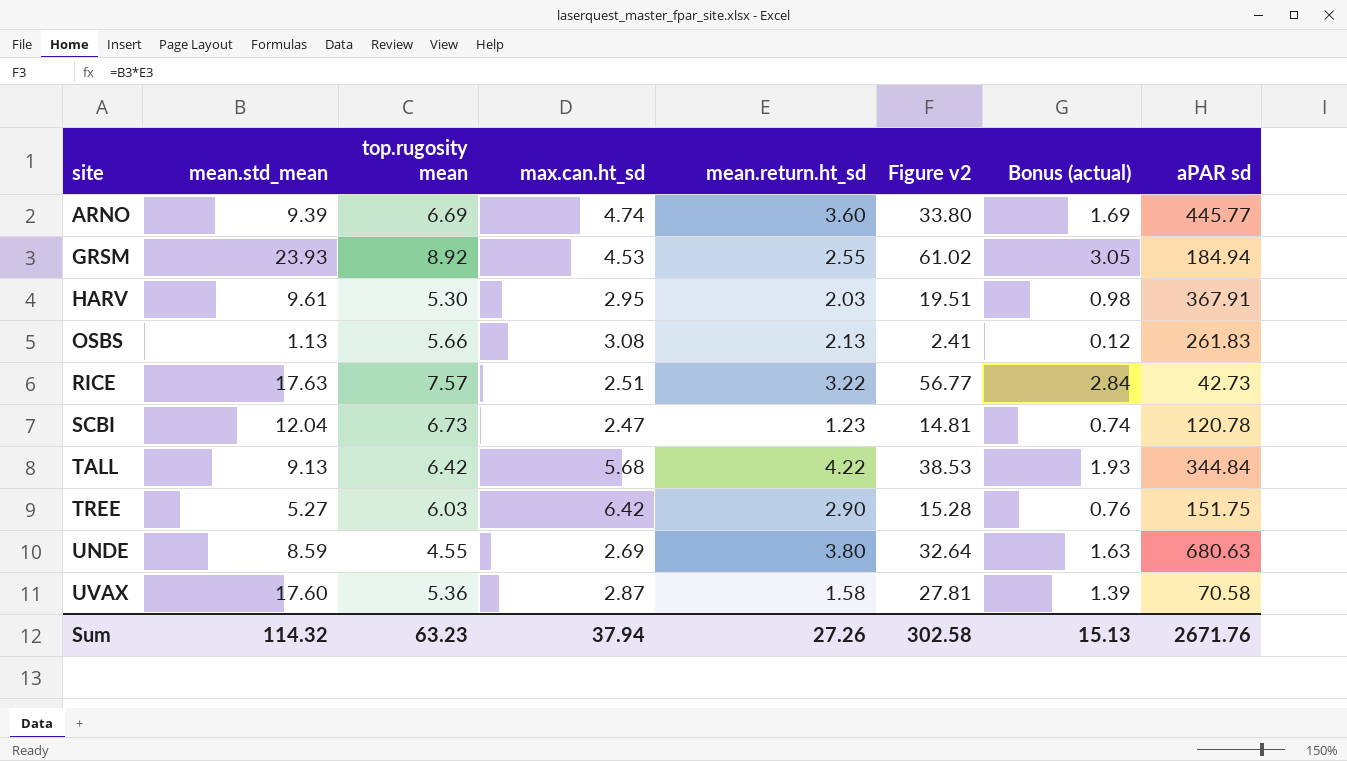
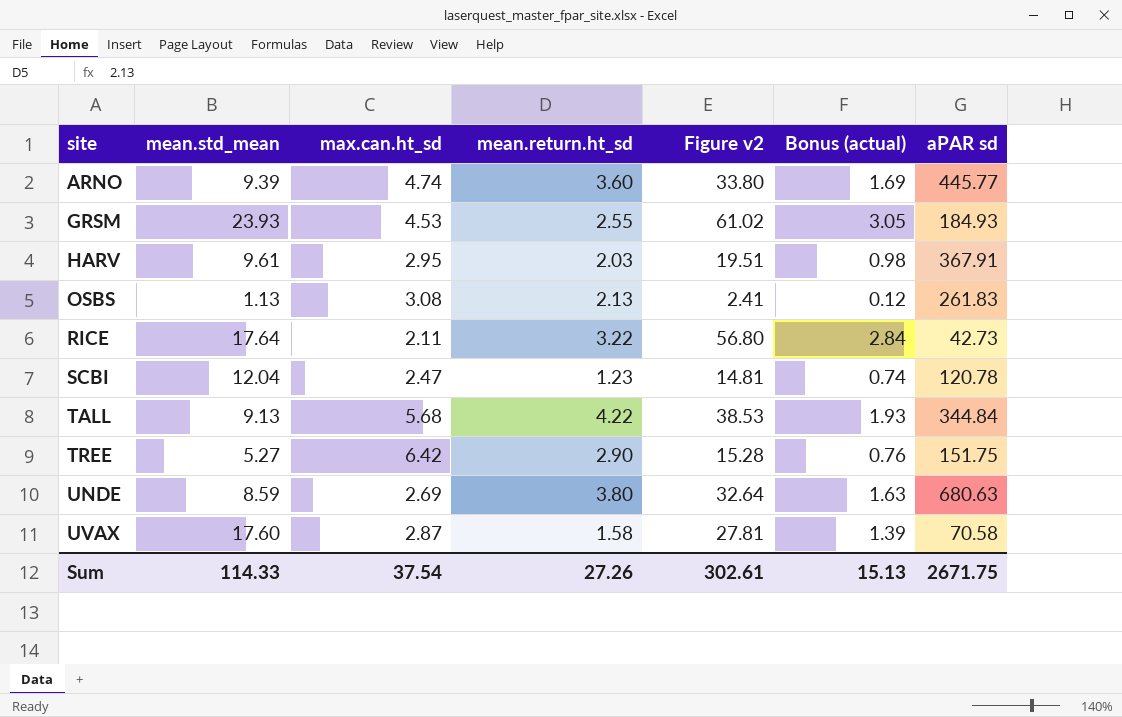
column top.rugosity mean | position: 3 -> none
GRSM | aPAR sd: 184.94 -> 184.93
RICE | mean.std_mean: 17.63 -> 17.64
RICE | max.can.ht_sd: 2.51 -> 2.11
RICE | Figure v2: 56.77 -> 56.80
Sum | mean.std_mean: 114.32 -> 114.33
Sum | max.can.ht_sd: 37.94 -> 37.54
Sum | Figure v2: 302.58 -> 302.61
Sum | aPAR sd: 2671.76 -> 2671.75

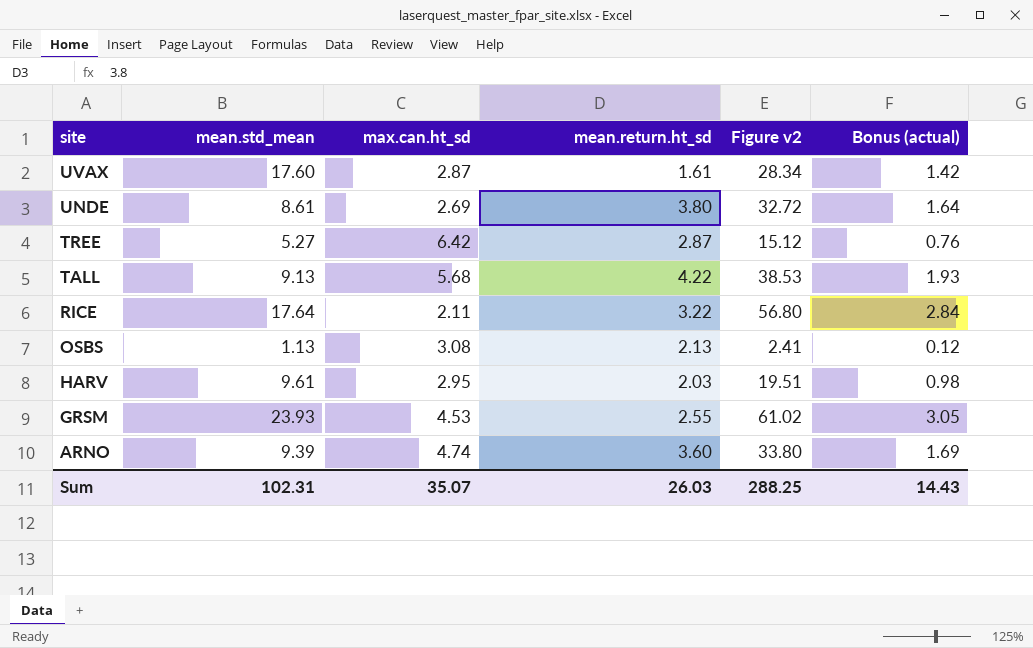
row order: site ascending -> site descending
column aPAR sd | position: 7 -> none
row SCBI: 12.04 | 2.47 | 1.23 | 14.81 | 0.74 | 120.78 -> none
UVAX | mean.return.ht_sd: 1.58 -> 1.61
UVAX | Figure v2: 27.81 -> 28.34
UVAX | Bonus (actual): 1.39 -> 1.42
UNDE | mean.std_mean: 8.59 -> 8.61
UNDE | Figure v2: 32.64 -> 32.72
UNDE | Bonus (actual): 1.63 -> 1.64
TREE | mean.return.ht_sd: 2.90 -> 2.87
TREE | Figure v2: 15.28 -> 15.12
Sum | mean.std_mean: 114.33 -> 102.31
Sum | max.can.ht_sd: 37.54 -> 35.07
Sum | mean.return.ht_sd: 27.26 -> 26.03
Sum | Figure v2: 302.61 -> 288.25
Sum | Bonus (actual): 15.13 -> 14.43

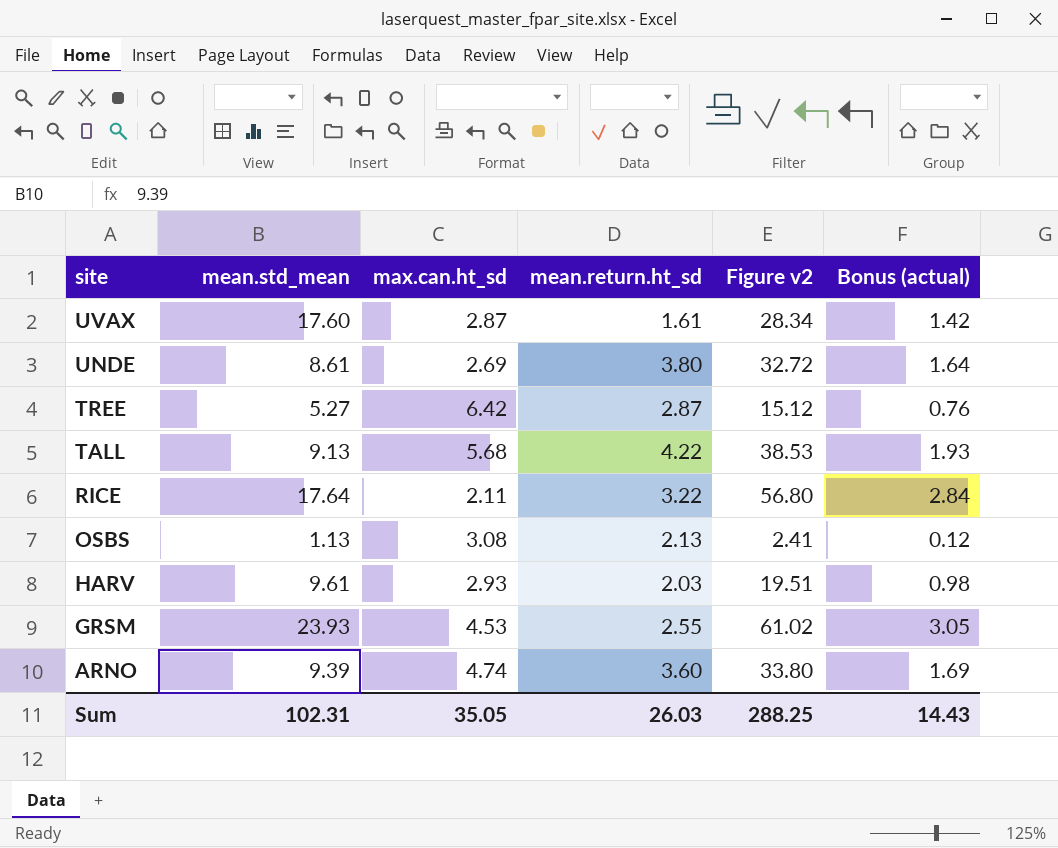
HARV | max.can.ht_sd: 2.95 -> 2.93
Sum | max.can.ht_sd: 35.07 -> 35.05

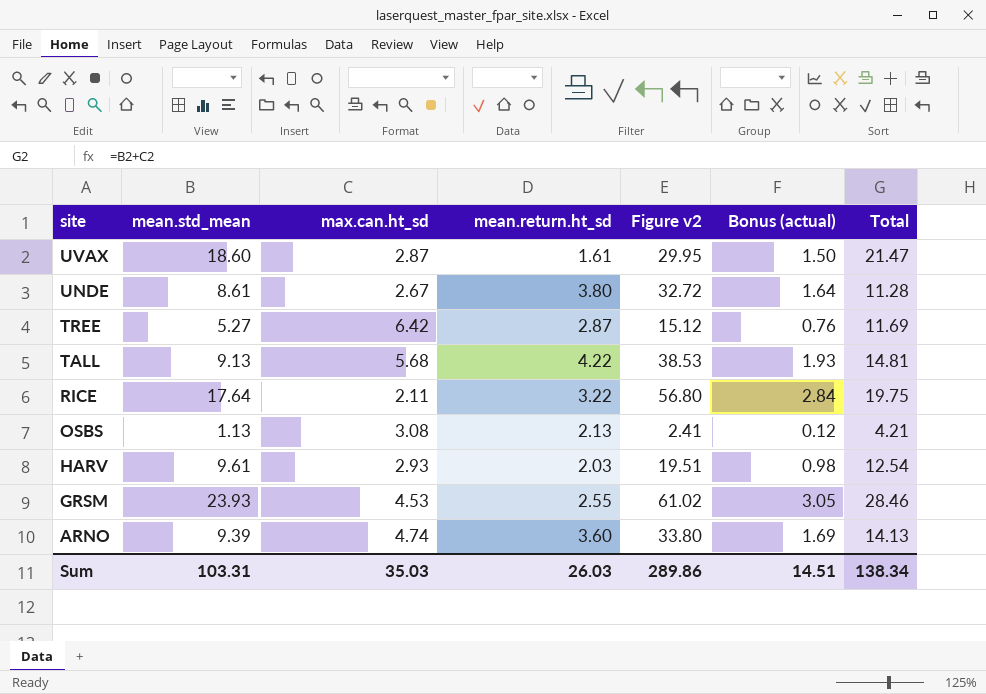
column Total | formula: none -> [mean.std_mean] + [max.can.ht_sd]
UVAX | mean.std_mean: 17.60 -> 18.60
UVAX | Figure v2: 28.34 -> 29.95
UVAX | Bonus (actual): 1.42 -> 1.50
UNDE | max.can.ht_sd: 2.69 -> 2.67
Sum | mean.std_mean: 102.31 -> 103.31
Sum | max.can.ht_sd: 35.05 -> 35.03
Sum | Figure v2: 288.25 -> 289.86
Sum | Bonus (actual): 14.43 -> 14.51

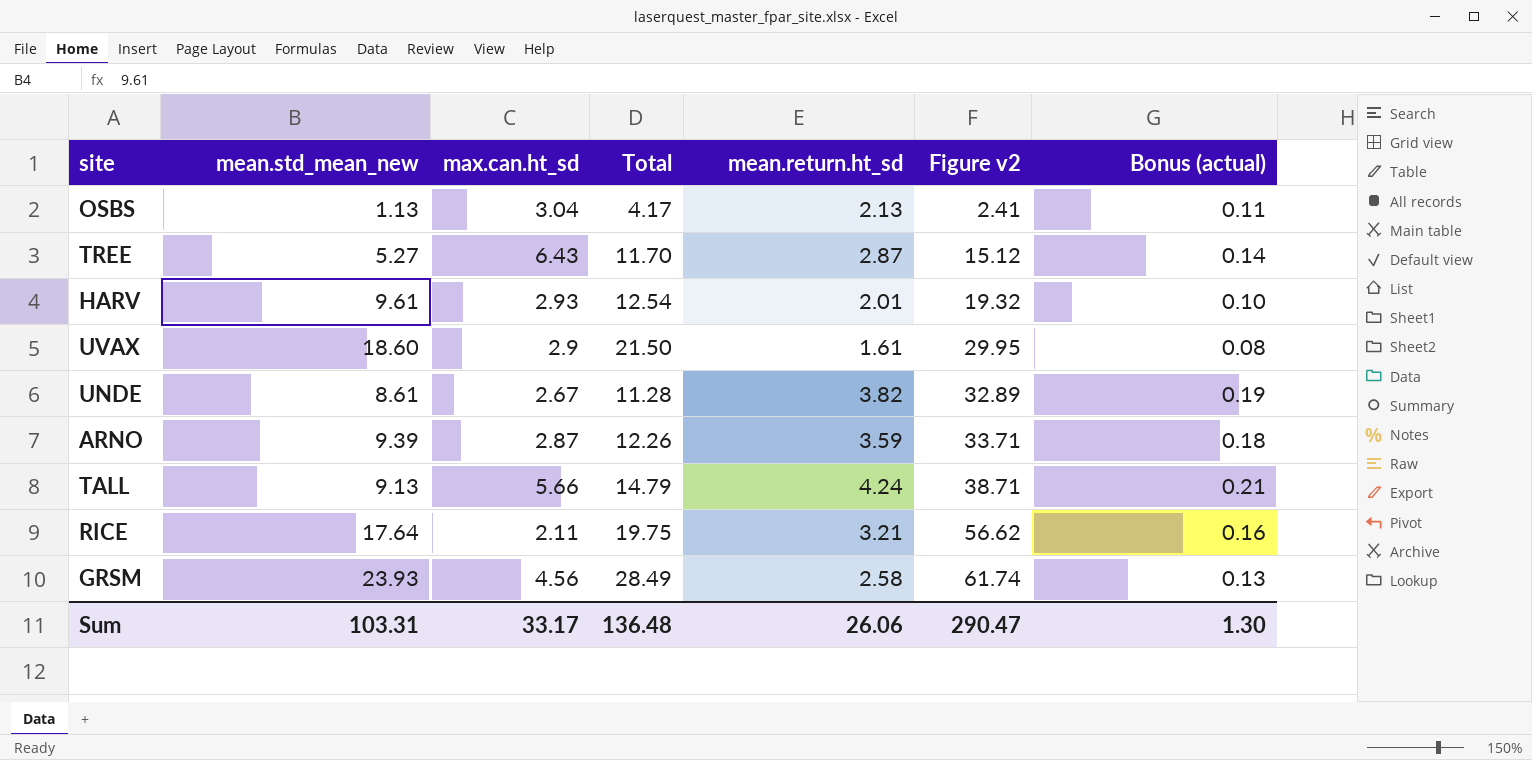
row order: site descending -> Figure v2 ascending
column name: mean.std_mean -> mean.std_mean_new
column Total | position: 7 -> 4
column Bonus (actual) | formula: [Figure v2] * 0.05 -> [mean.return.ht_sd] * 0.05
OSBS | max.can.ht_sd: 3.08 -> 3.04
OSBS | Total: 4.21 -> 4.17
TREE | max.can.ht_sd: 6.42 -> 6.43
TREE | Total: 11.69 -> 11.70
HARV | mean.return.ht_sd: 2.03 -> 2.01
HARV | Figure v2: 19.51 -> 19.32
UVAX | max.can.ht_sd: 2.87 -> 2.9
UVAX | Total: 21.47 -> 21.50
UNDE | mean.return.ht_sd: 3.80 -> 3.82
UNDE | Figure v2: 32.72 -> 32.89
ARNO | max.can.ht_sd: 4.74 -> 2.87
ARNO | Total: 14.13 -> 12.26
ARNO | mean.return.ht_sd: 3.60 -> 3.59
ARNO | Figure v2: 33.80 -> 33.71
TALL | max.can.ht_sd: 5.68 -> 5.66
TALL | Total: 14.81 -> 14.79
TALL | mean.return.ht_sd: 4.22 -> 4.24
TALL | Figure v2: 38.53 -> 38.71
RICE | mean.return.ht_sd: 3.22 -> 3.21
RICE | Figure v2: 56.80 -> 56.62
GRSM | max.can.ht_sd: 4.53 -> 4.56
GRSM | Total: 28.46 -> 28.49
GRSM | mean.return.ht_sd: 2.55 -> 2.58
GRSM | Figure v2: 61.02 -> 61.74
Sum | max.can.ht_sd: 35.03 -> 33.17
Sum | Total: 138.34 -> 136.48
Sum | mean.return.ht_sd: 26.03 -> 26.06
Sum | Figure v2: 289.86 -> 290.47
Sum | Bonus (actual): 14.51 -> 1.30

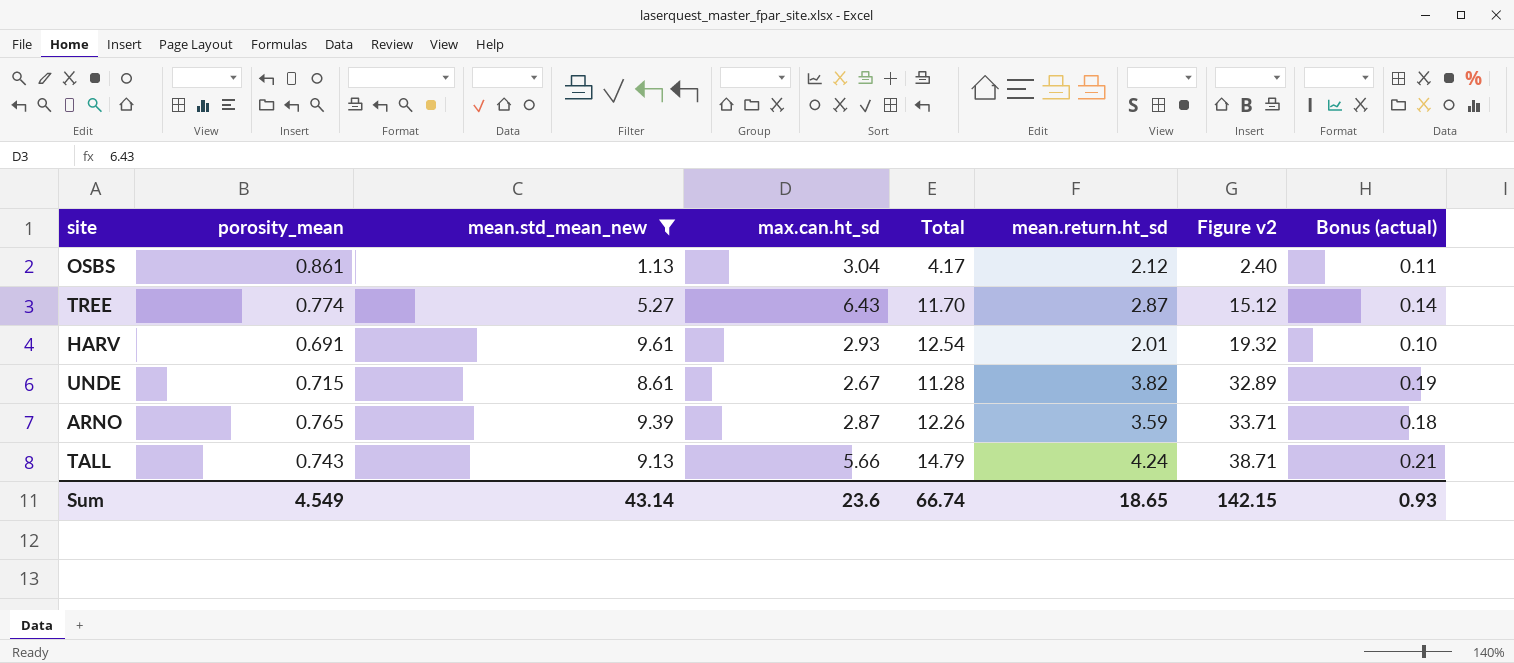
filter: none -> mean.std_mean_new <= 9.61
column porosity_mean | position: none -> 2
OSBS | mean.return.ht_sd: 2.13 -> 2.12
OSBS | Figure v2: 2.41 -> 2.40
Sum | mean.std_mean_new: 103.31 -> 43.14
Sum | max.can.ht_sd: 33.17 -> 23.6
Sum | Total: 136.48 -> 66.74
Sum | mean.return.ht_sd: 26.06 -> 18.65
Sum | Figure v2: 290.47 -> 142.15
Sum | Bonus (actual): 1.30 -> 0.93

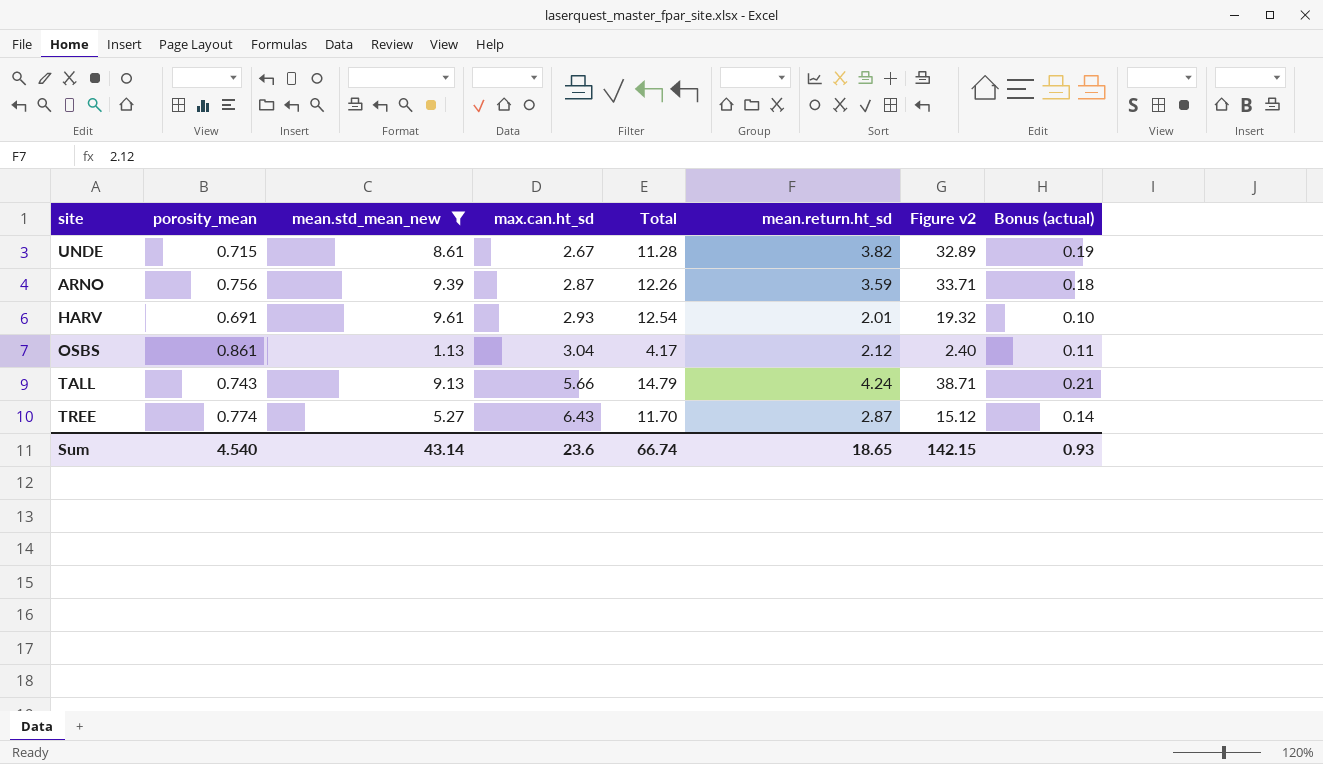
row order: Figure v2 ascending -> max.can.ht_sd ascending
ARNO | porosity_mean: 0.765 -> 0.756
Sum | porosity_mean: 4.549 -> 4.540

